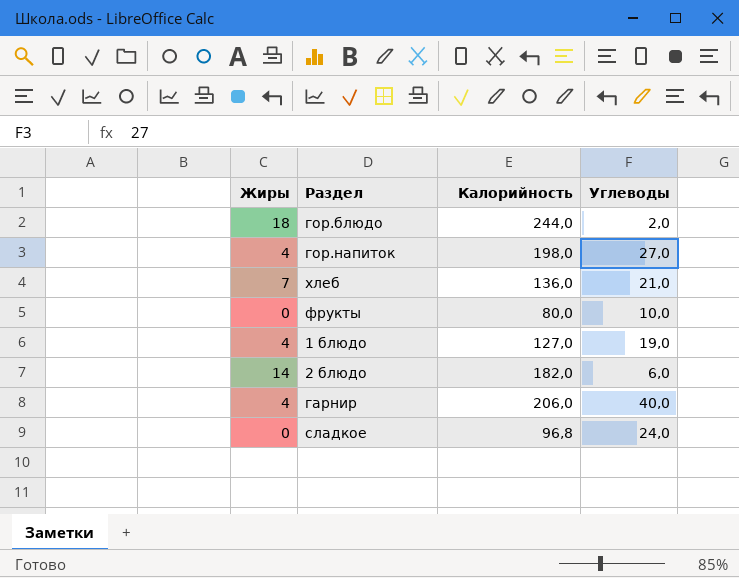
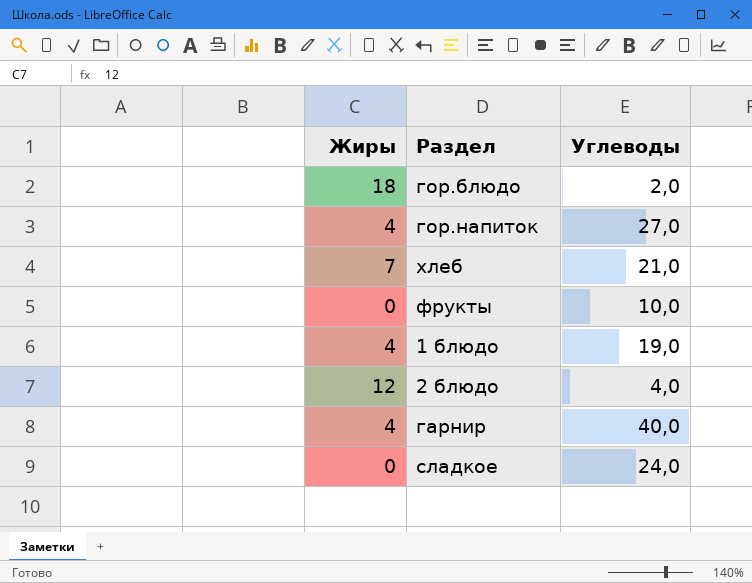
column Калорийность | position: 3 -> none
2 блюдо | Жиры: 14 -> 12
2 блюдо | Углеводы: 6,0 -> 4,0

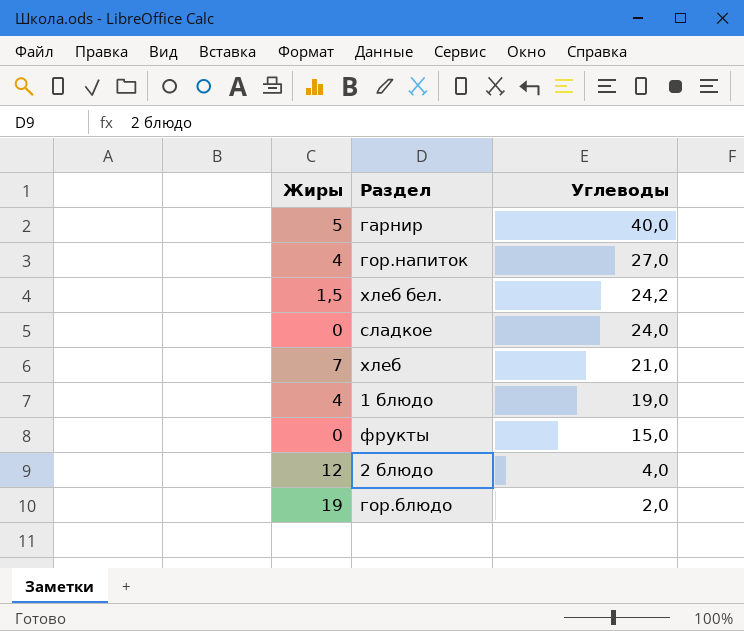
row order: none -> Углеводы descending
гарнир | Жиры: 4 -> 5
row хлеб бел.: none -> 1,5 | 24,2
фрукты | Углеводы: 10,0 -> 15,0
гор.блюдо | Жиры: 18 -> 19

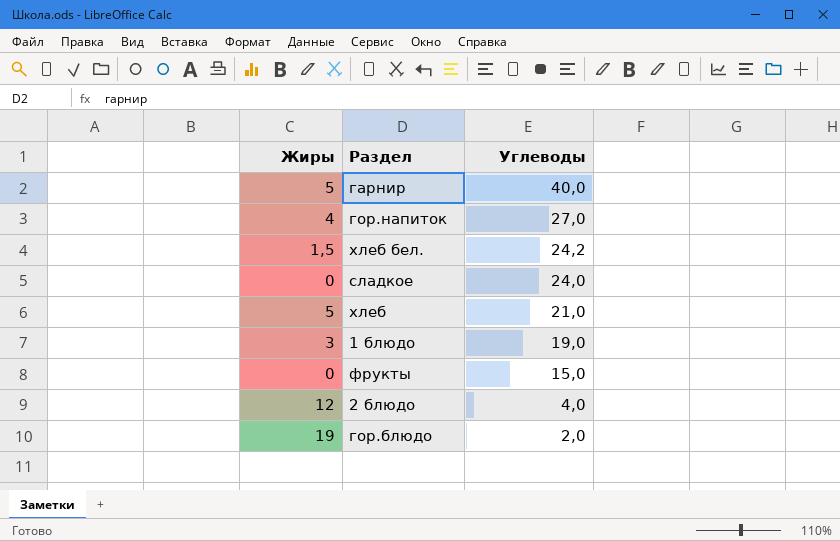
хлеб | Жиры: 7 -> 5
1 блюдо | Жиры: 4 -> 3

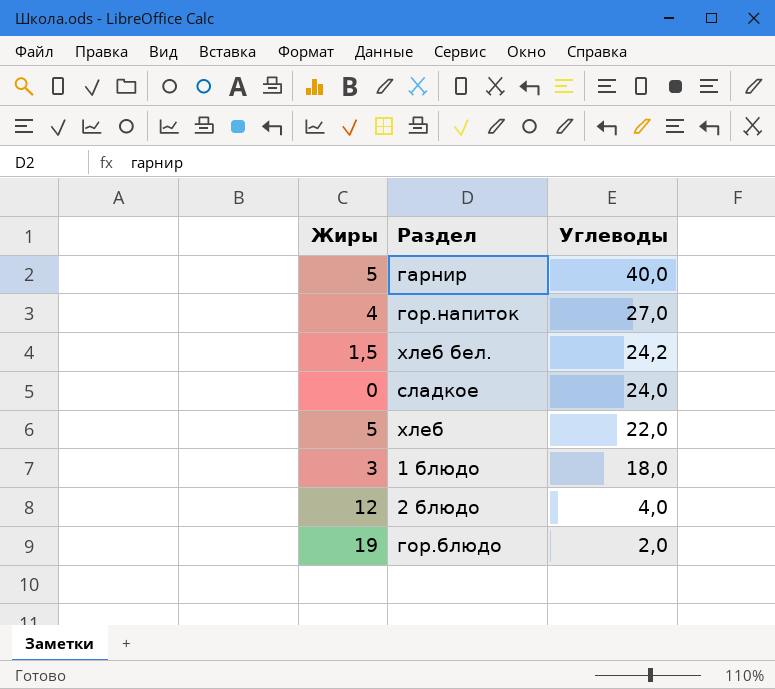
row фрукты: 0 | 15,0 -> none
хлеб | Углеводы: 21,0 -> 22,0
1 блюдо | Углеводы: 19,0 -> 18,0

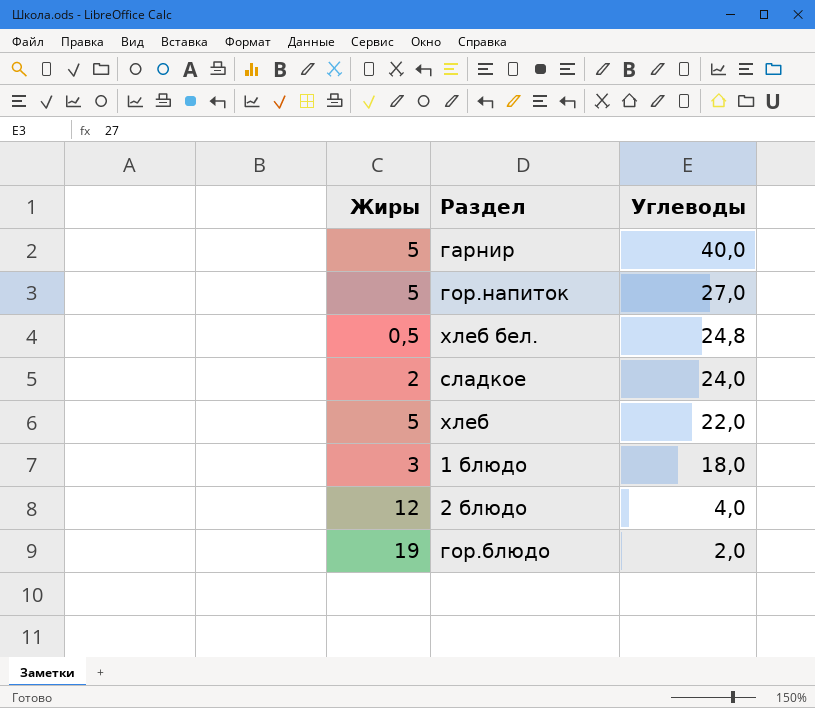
гор.напиток | Жиры: 4 -> 5
хлеб бел. | Жиры: 1,5 -> 0,5
хлеб бел. | Углеводы: 24,2 -> 24,8
сладкое | Жиры: 0 -> 2

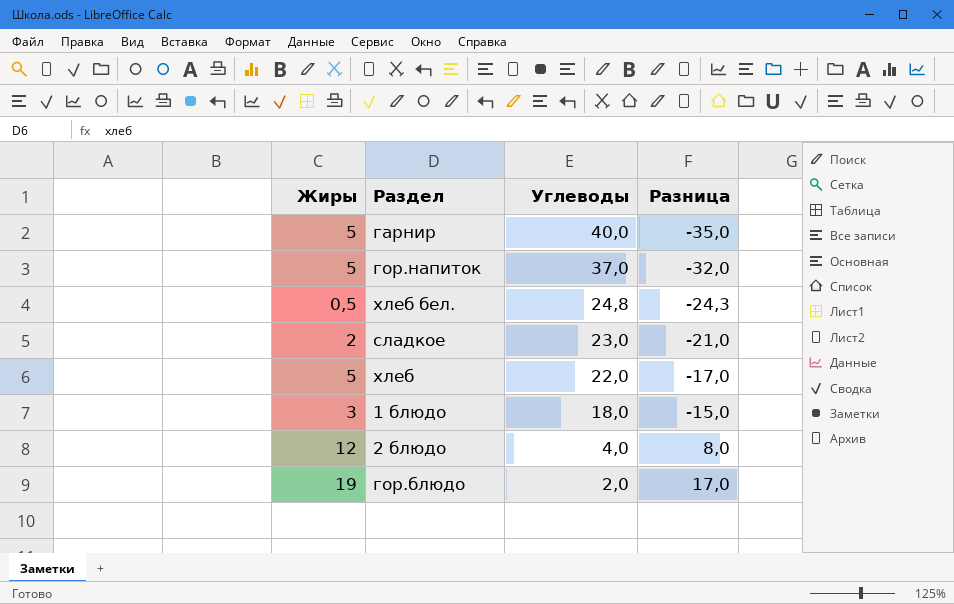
column Разница | formula: none -> [Жиры] - [Углеводы]
гор.напиток | Углеводы: 27,0 -> 37,0
сладкое | Углеводы: 24,0 -> 23,0

